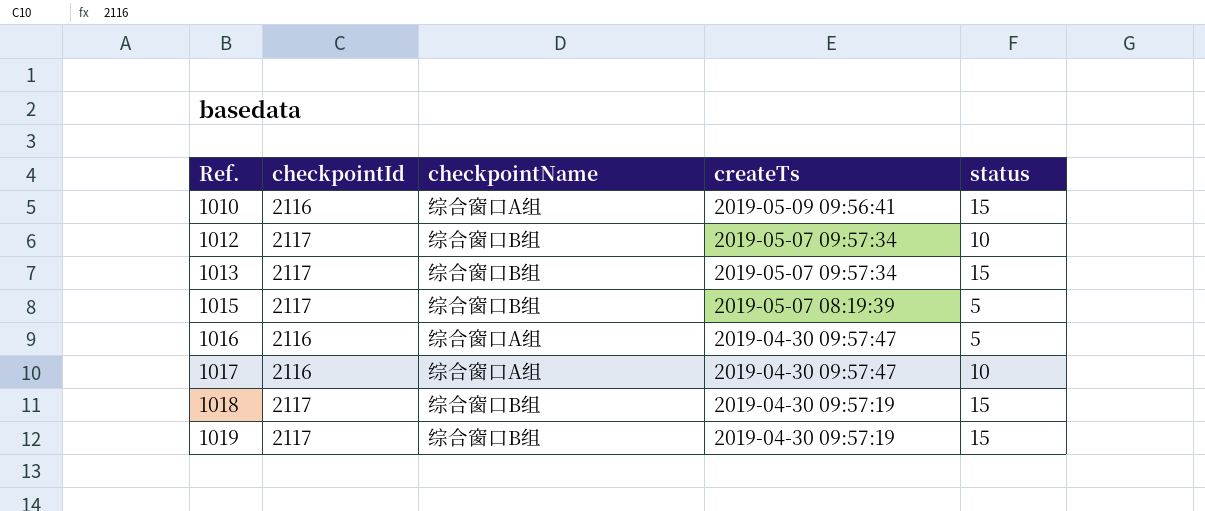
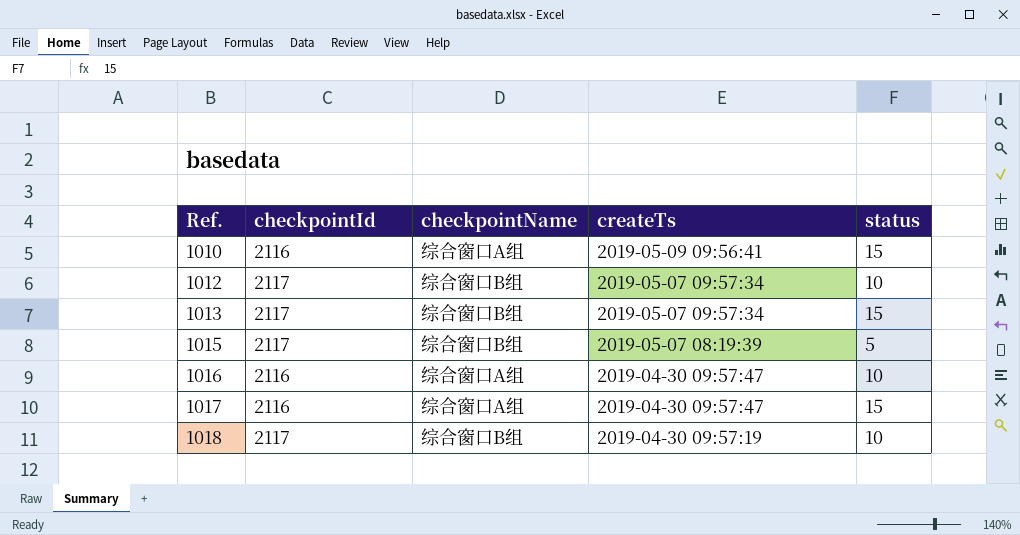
row 1019: 2117 | 综合窗口B组 | 2019-04-30 09:57:19 | 15 -> none
1016 | status: 5 -> 10
1017 | status: 10 -> 15
1018 | status: 15 -> 10

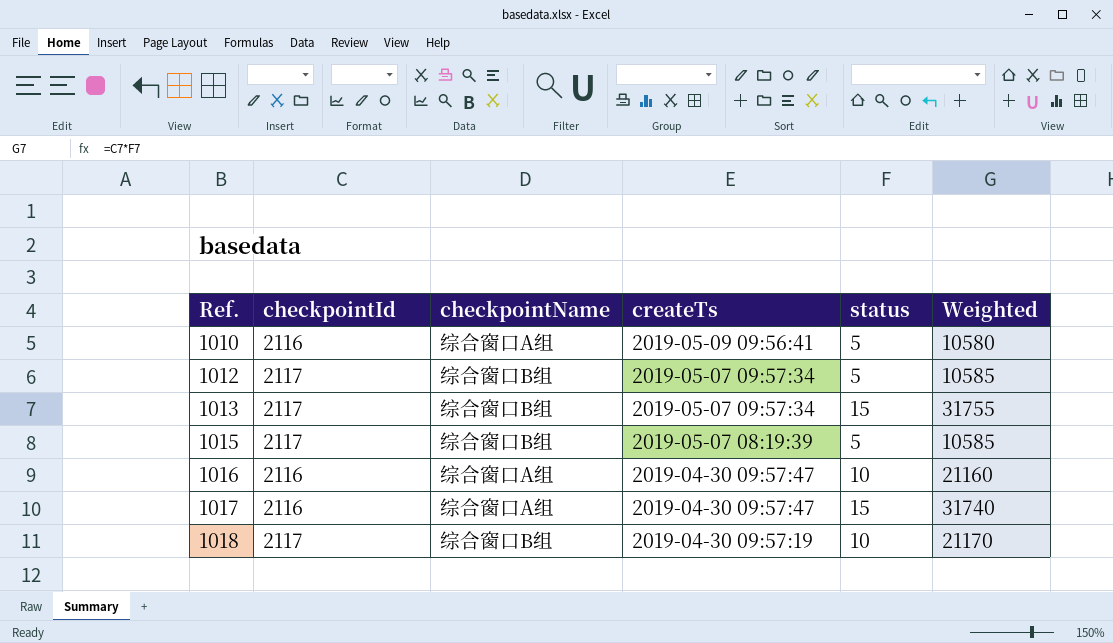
column Weighted | formula: none -> [checkpointId] * [status]
1010 | status: 15 -> 5
1012 | status: 10 -> 5

